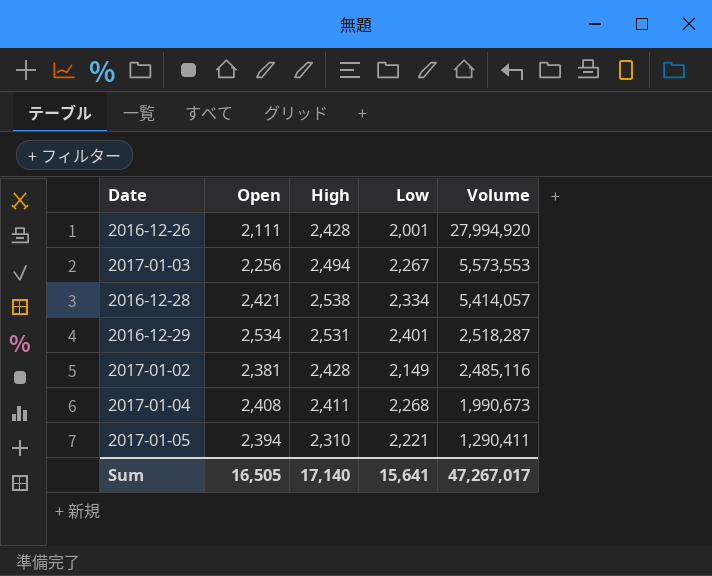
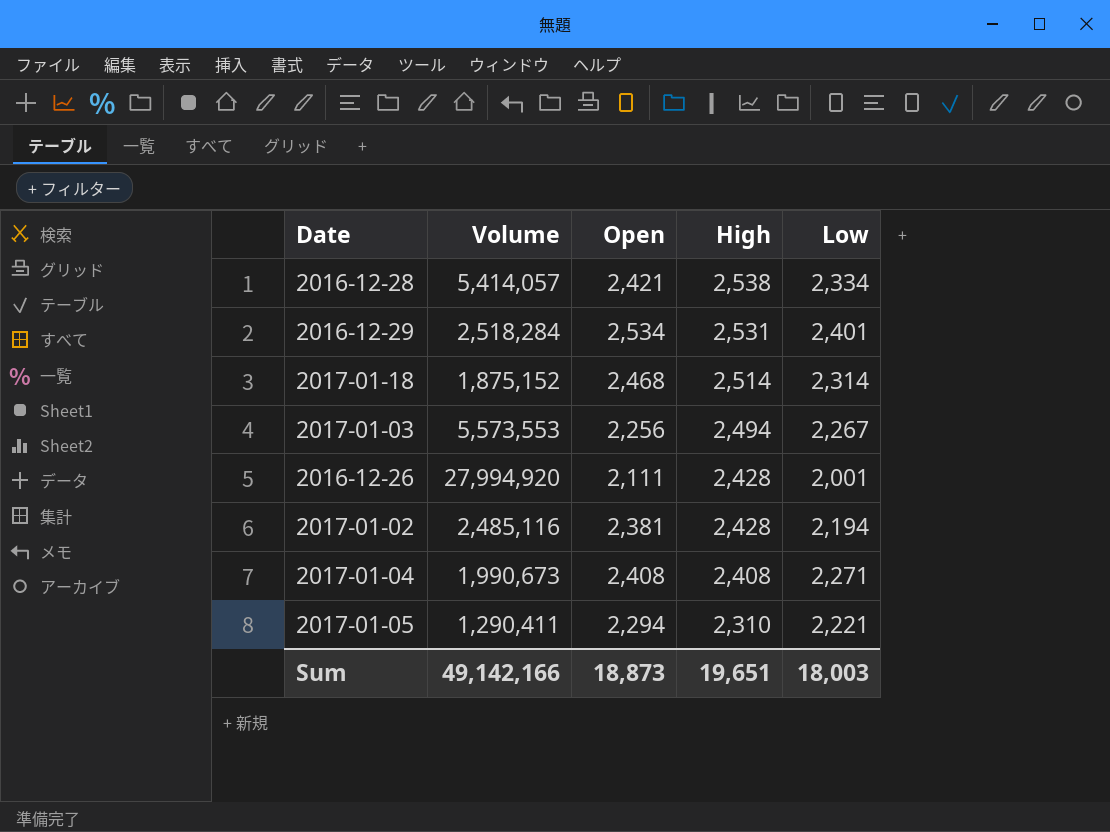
row order: Volume descending -> High descending
column Volume | position: 5 -> 2
2016-12-29 | Volume: 2,518,287 -> 2,518,284
row 2017-01-18: none -> 1,875,152 | 2,468 | 2,514 | 2,314
2017-01-02 | Low: 2,149 -> 2,194
2017-01-04 | High: 2,411 -> 2,408
2017-01-04 | Low: 2,268 -> 2,271
2017-01-05 | Open: 2,394 -> 2,294
Sum | Volume: 47,267,017 -> 49,142,166
Sum | Open: 16,505 -> 18,873
Sum | High: 17,140 -> 19,651
Sum | Low: 15,641 -> 18,003

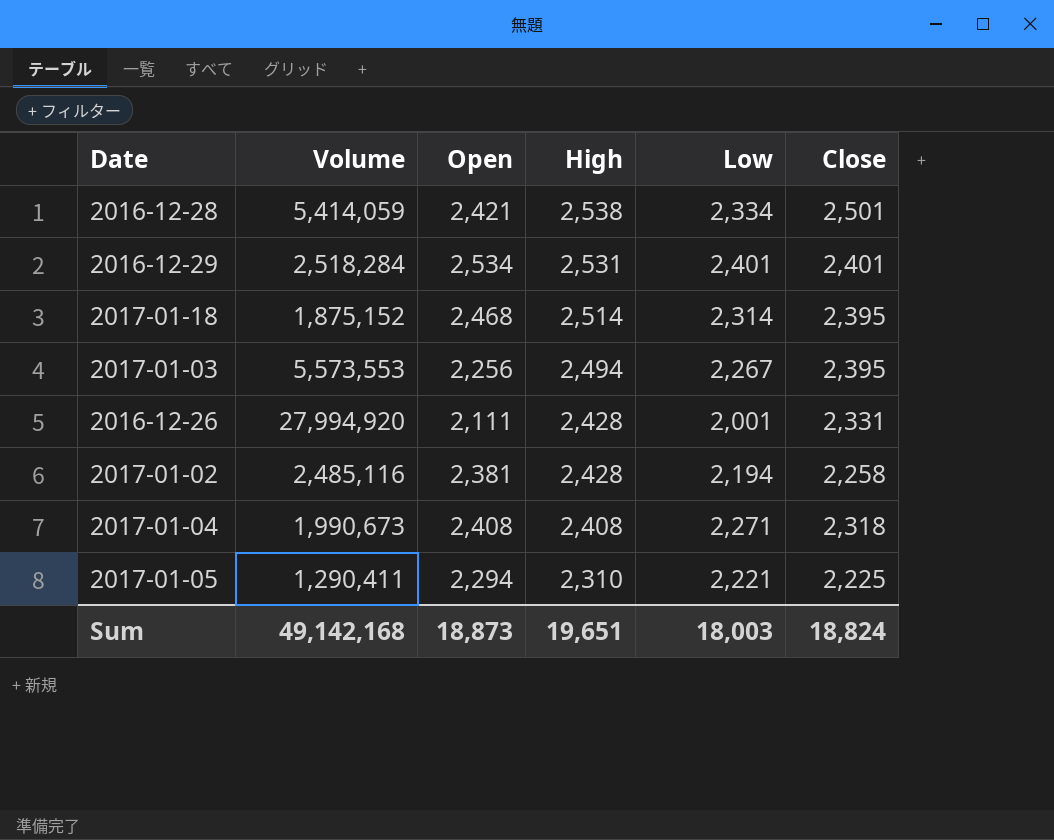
column Close | position: none -> 6
2016-12-28 | Volume: 5,414,057 -> 5,414,059
Sum | Volume: 49,142,166 -> 49,142,168

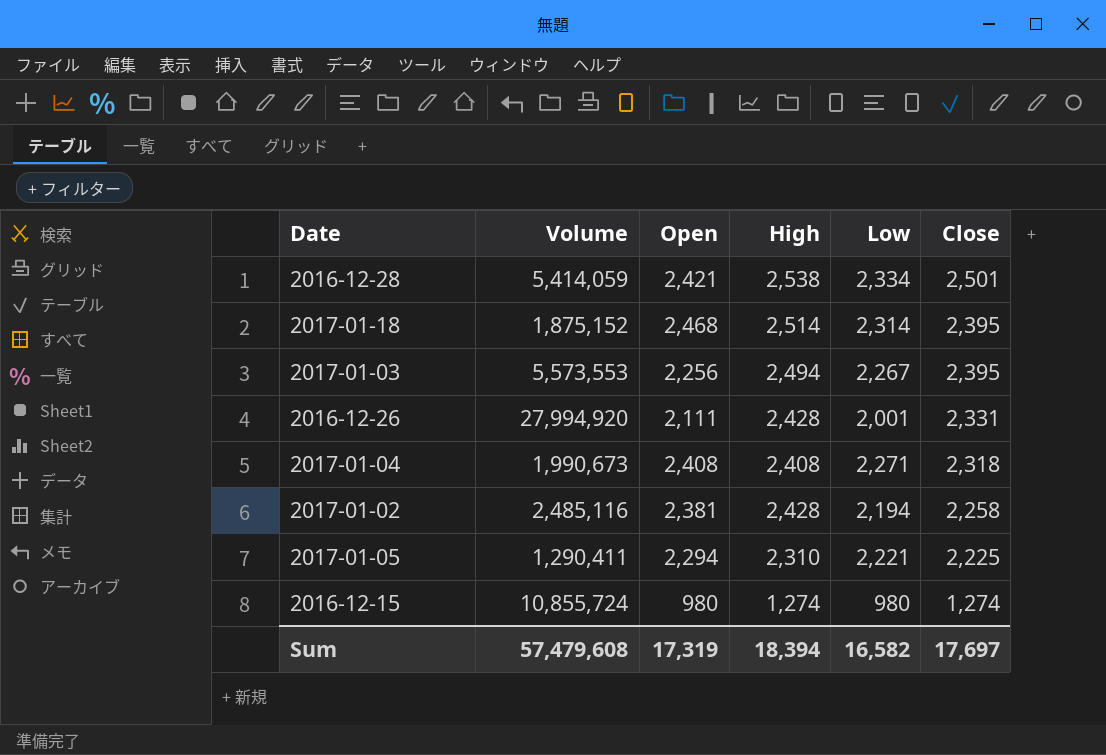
row order: High descending -> Close descending
row 2016-12-29: 2,518,284 | 2,534 | 2,531 | 2,401 | 2,401 -> none
row 2016-12-15: none -> 10,855,724 | 980 | 1,274 | 980 | 1,274
Sum | Volume: 49,142,168 -> 57,479,608
Sum | Open: 18,873 -> 17,319
Sum | High: 19,651 -> 18,394
Sum | Low: 18,003 -> 16,582
Sum | Close: 18,824 -> 17,697

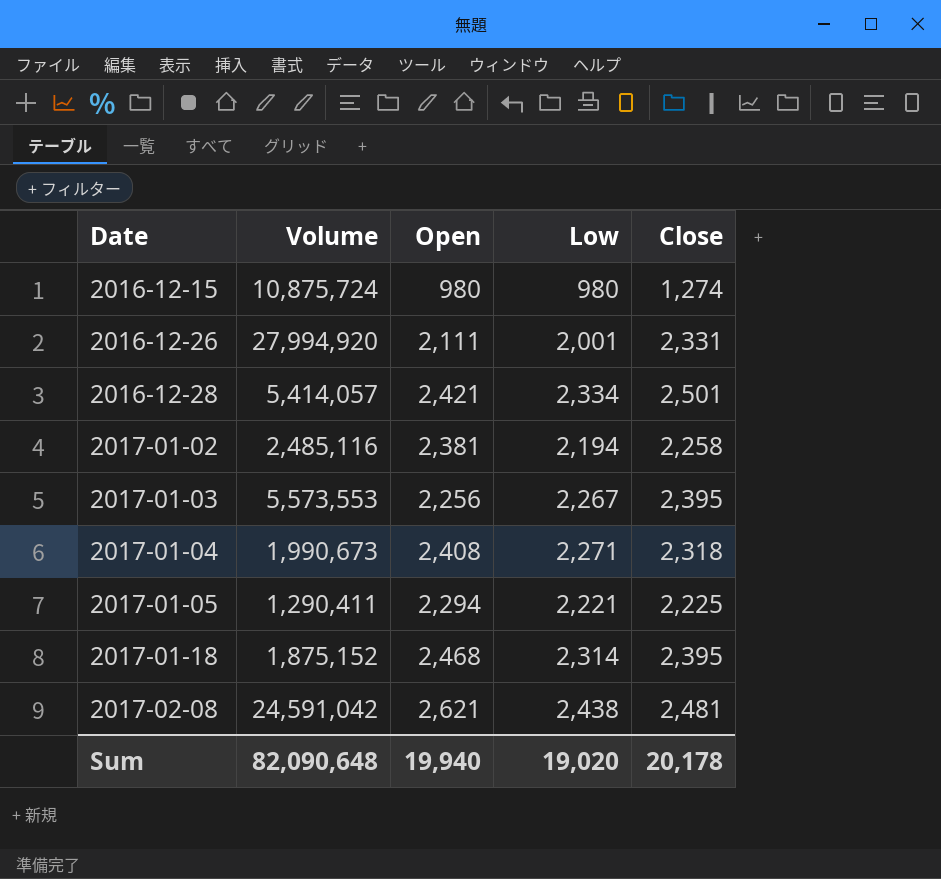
row order: Close descending -> Date ascending
column High | position: 4 -> none
2016-12-15 | Volume: 10,855,724 -> 10,875,724
2016-12-28 | Volume: 5,414,059 -> 5,414,057
row 2017-02-08: none -> 24,591,042 | 2,621 | 2,438 | 2,481
Sum | Volume: 57,479,608 -> 82,090,648
Sum | Open: 17,319 -> 19,940
Sum | Low: 16,582 -> 19,020
Sum | Close: 17,697 -> 20,178

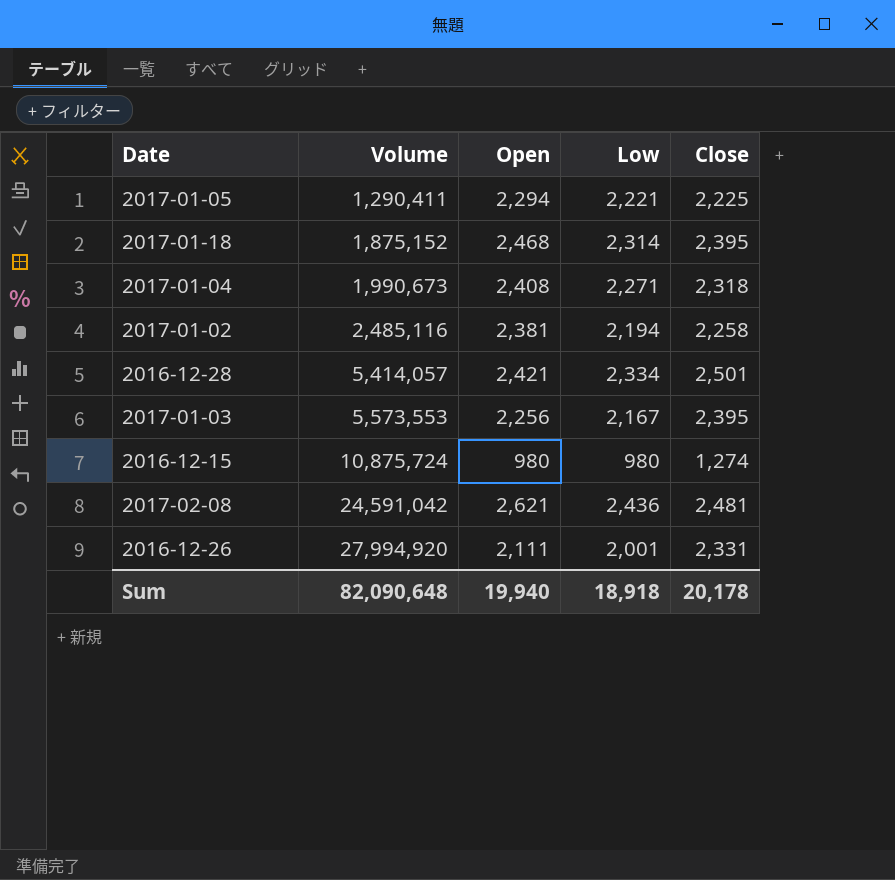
row order: Date ascending -> Volume ascending
2017-01-03 | Low: 2,267 -> 2,167
2017-02-08 | Low: 2,438 -> 2,436
Sum | Low: 19,020 -> 18,918

